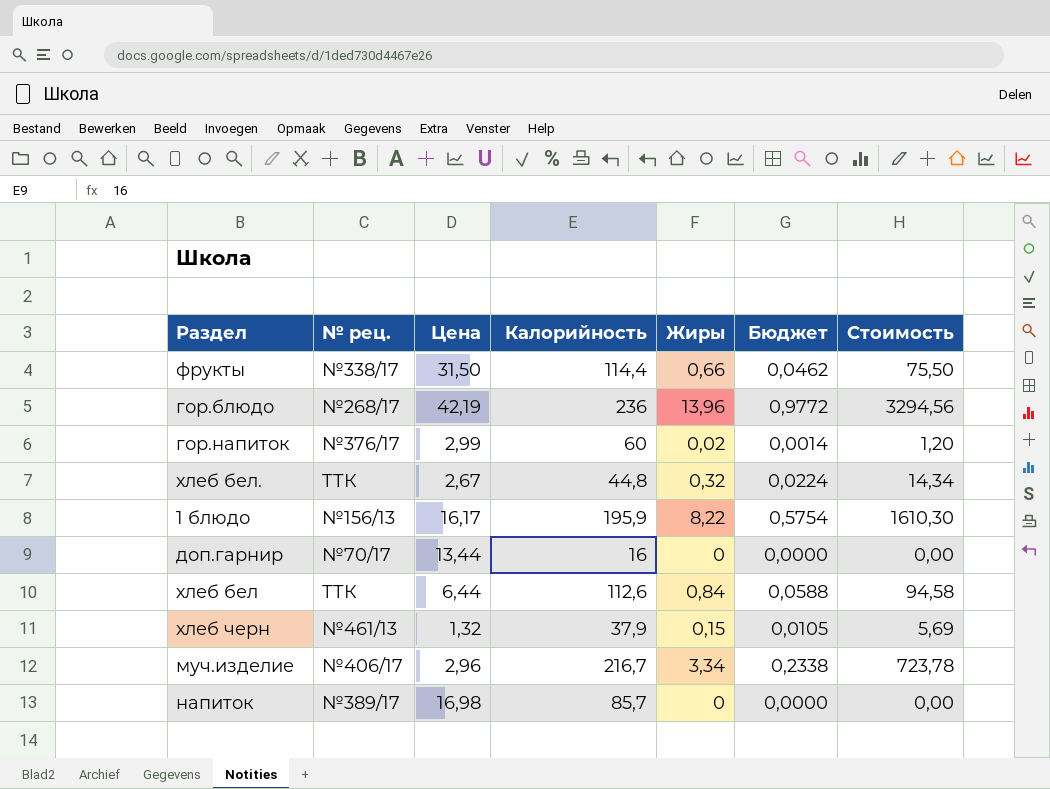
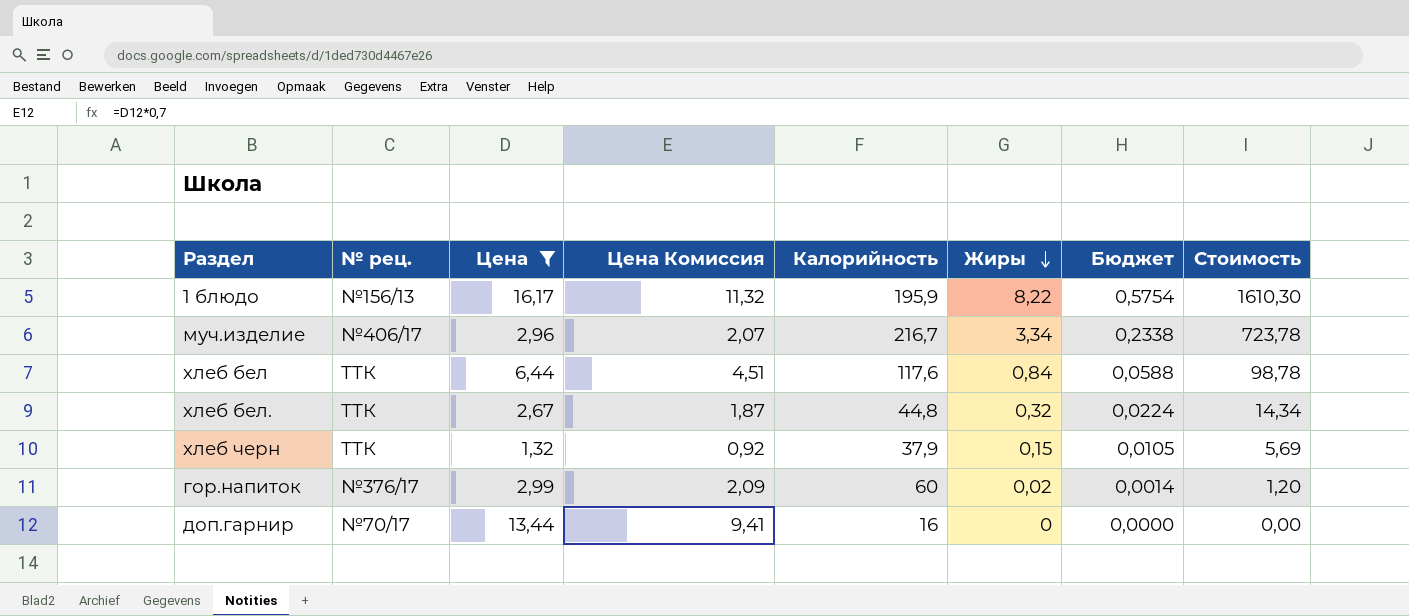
filter: none -> Цена <= 16,17
row order: none -> Жиры descending
column Цена Комиссия | formula: none -> [Цена] * 0,7
хлеб бел | Калорийность: 112,6 -> 117,6
хлеб бел | Стоимость: 94,58 -> 98,78
хлеб черн | № рец.: №461/13 -> ТТК

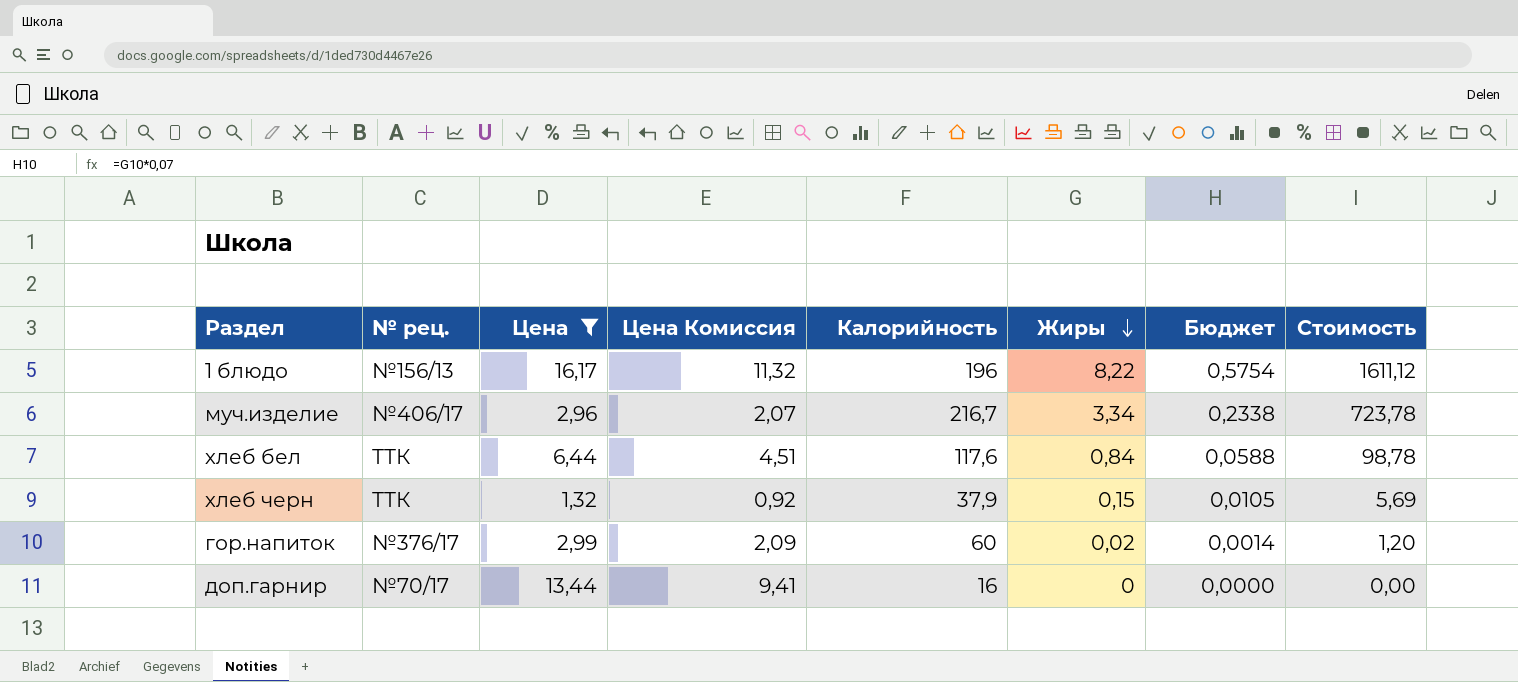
row хлеб бел.: ТТК | 2,67 | 1,87 | 44,8 | 0,32 | 0,0224 | 14,34 -> none
1 блюдо | Калорийность: 195,9 -> 196
1 блюдо | Стоимость: 1610,30 -> 1611,12

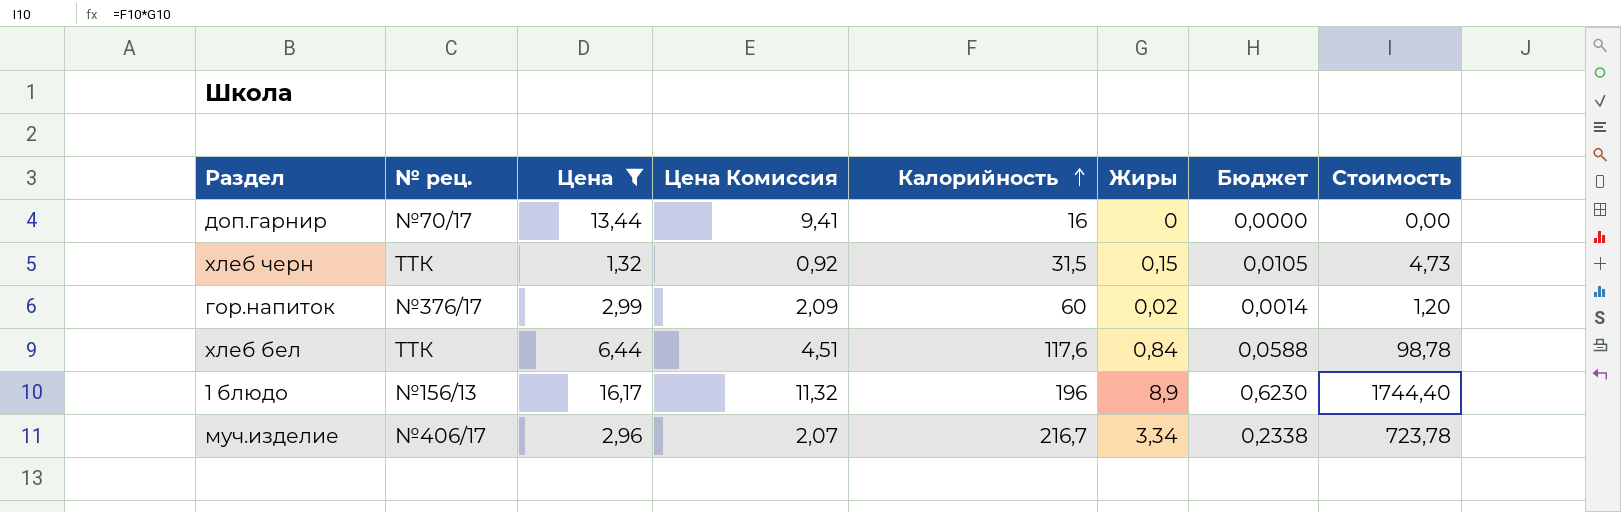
row order: Жиры descending -> Калорийность ascending
хлеб черн | Калорийность: 37,9 -> 31,5
хлеб черн | Стоимость: 5,69 -> 4,73
1 блюдо | Жиры: 8,22 -> 8,9
1 блюдо | Бюджет: 0,5754 -> 0,6230
1 блюдо | Стоимость: 1611,12 -> 1744,40

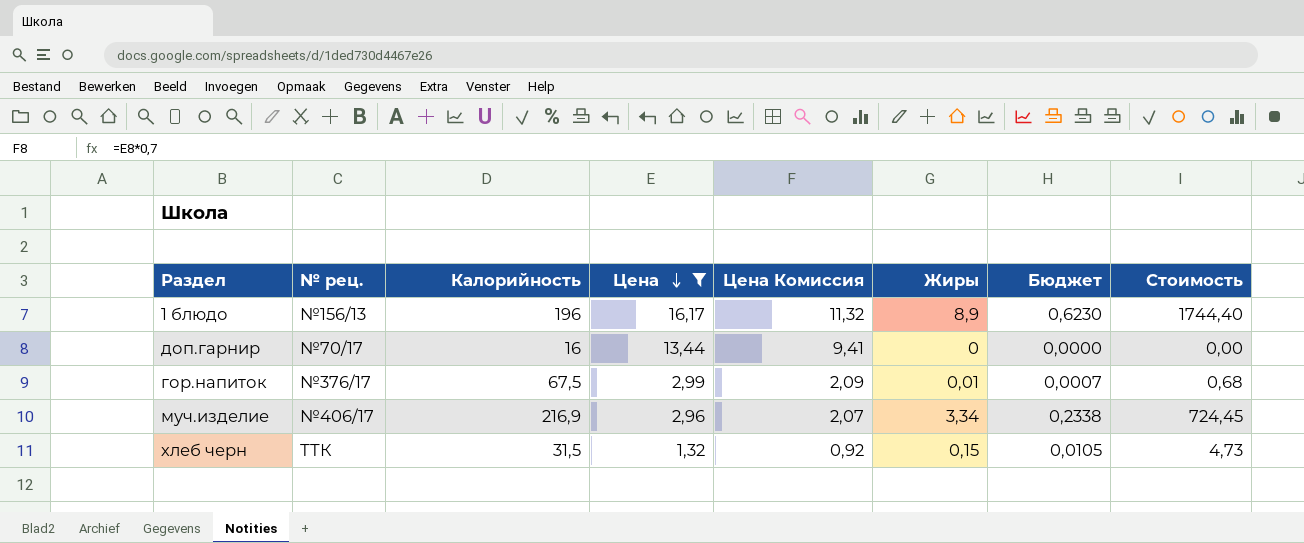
row order: Калорийность ascending -> Цена descending
column Калорийность | position: 5 -> 3
row хлеб бел: ТТК | 6,44 | 4,51 | 117,6 | 0,84 | 0,0588 | 98,78 -> none
гор.напиток | Калорийность: 60 -> 67,5
гор.напиток | Жиры: 0,02 -> 0,01
гор.напиток | Бюджет: 0,0014 -> 0,0007
гор.напиток | Стоимость: 1,20 -> 0,68
муч.изделие | Калорийность: 216,7 -> 216,9
муч.изделие | Стоимость: 723,78 -> 724,45

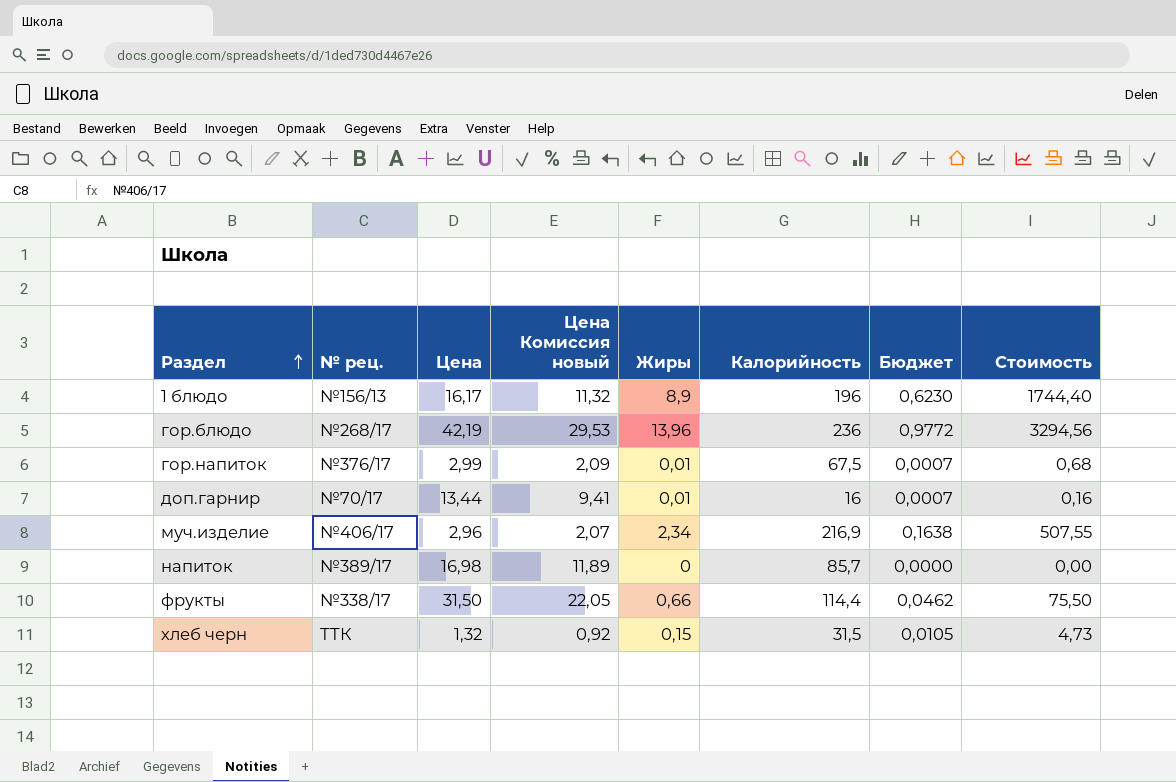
filter: Цена <= 16,17 -> none
row order: Цена descending -> Раздел ascending
column name: Цена Комиссия -> Цена Комиссия новый
column Калорийность | position: 3 -> 6
доп.гарнир | Жиры: 0 -> 0,01
доп.гарнир | Бюджет: 0,0000 -> 0,0007
доп.гарнир | Стоимость: 0,00 -> 0,16
муч.изделие | Жиры: 3,34 -> 2,34
муч.изделие | Бюджет: 0,2338 -> 0,1638
муч.изделие | Стоимость: 724,45 -> 507,55

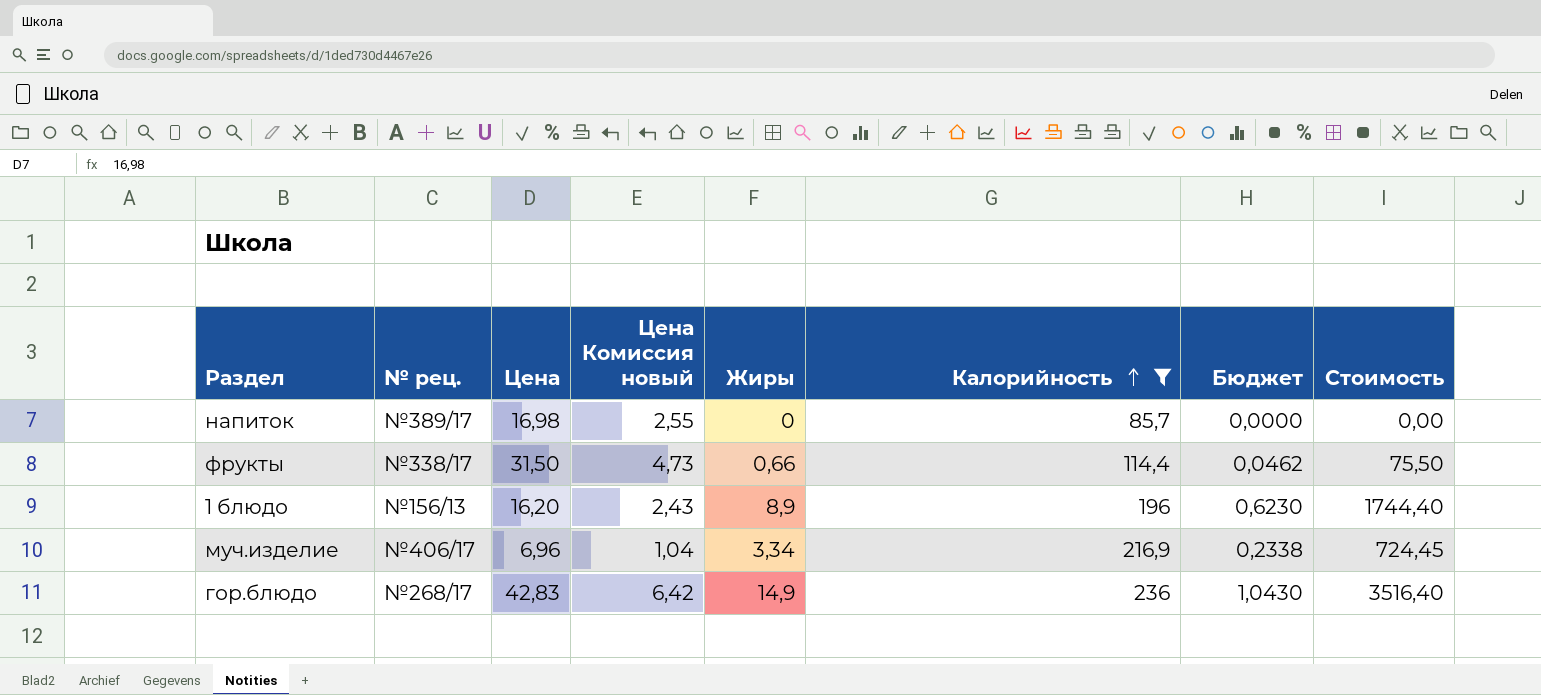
filter: none -> Калорийность >= 85,7
row order: Раздел ascending -> Калорийность ascending
column Цена Комиссия новый | formula: [Цена] * 0,7 -> [Цена] * 0,15
1 блюдо | Цена: 16,17 -> 16,20
муч.изделие | Цена: 2,96 -> 6,96
муч.изделие | Жиры: 2,34 -> 3,34
муч.изделие | Бюджет: 0,1638 -> 0,2338
муч.изделие | Стоимость: 507,55 -> 724,45
гор.блюдо | Цена: 42,19 -> 42,83
гор.блюдо | Жиры: 13,96 -> 14,9
гор.блюдо | Бюджет: 0,9772 -> 1,0430
гор.блюдо | Стоимость: 3294,56 -> 3516,40

